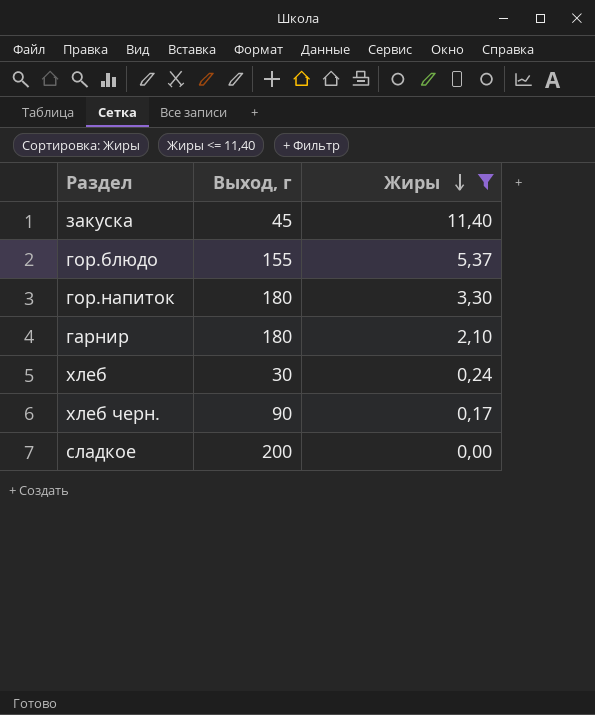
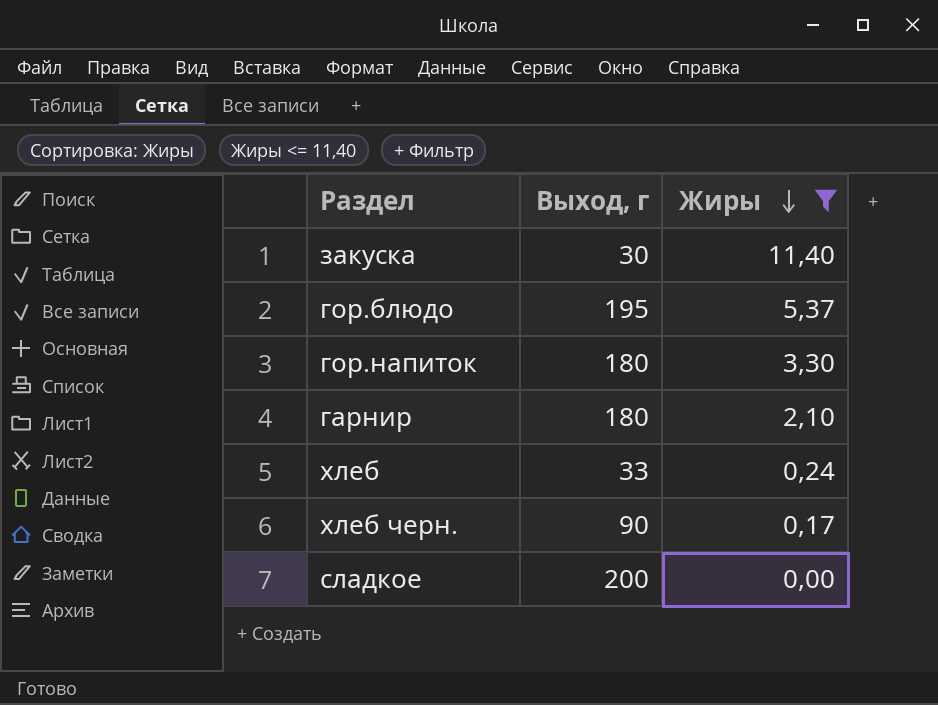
закуска | Выход, г: 45 -> 30
гор.блюдо | Выход, г: 155 -> 195
хлеб | Выход, г: 30 -> 33

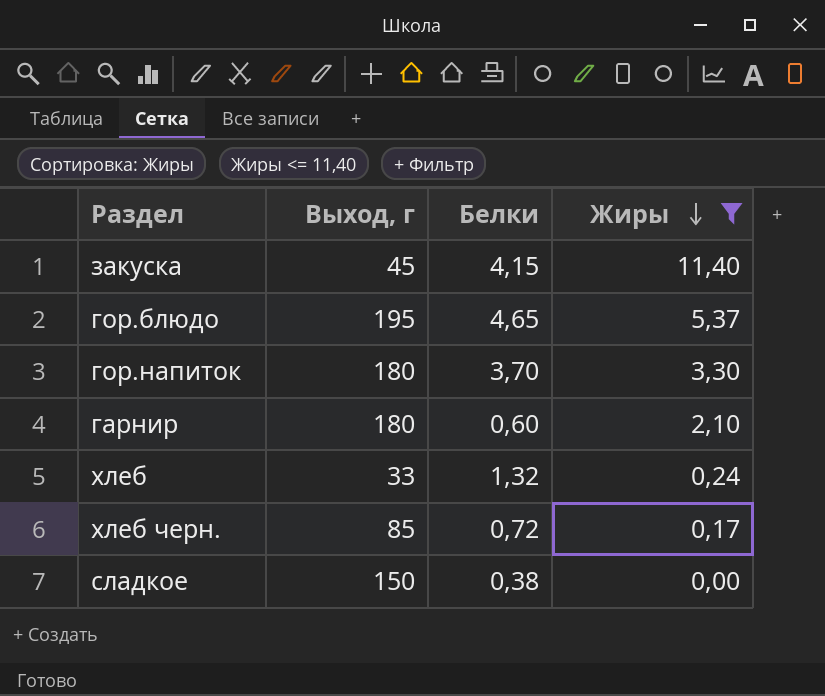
column Белки | position: none -> 3
закуска | Выход, г: 30 -> 45
хлеб черн. | Выход, г: 90 -> 85
сладкое | Выход, г: 200 -> 150

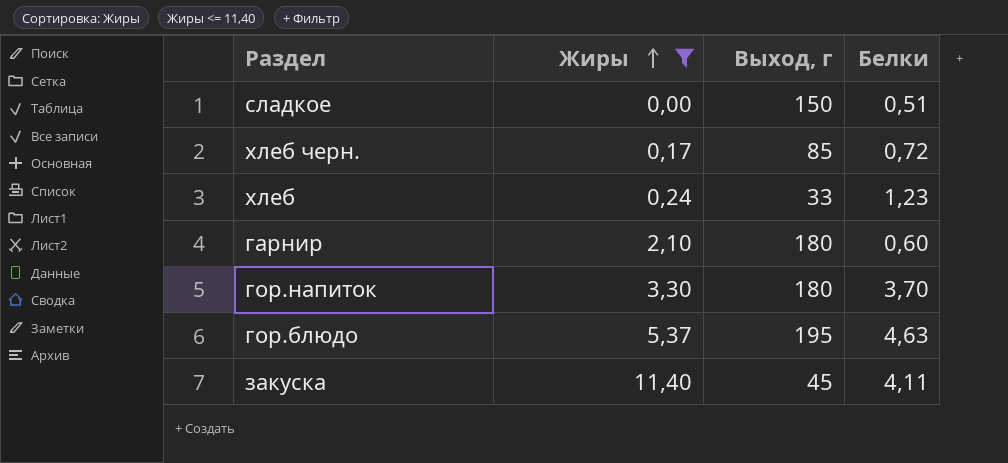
row order: Жиры descending -> Жиры ascending
column Жиры | position: 4 -> 2
сладкое | Белки: 0,38 -> 0,51
хлеб | Белки: 1,32 -> 1,23
гор.блюдо | Белки: 4,65 -> 4,63
закуска | Белки: 4,15 -> 4,11

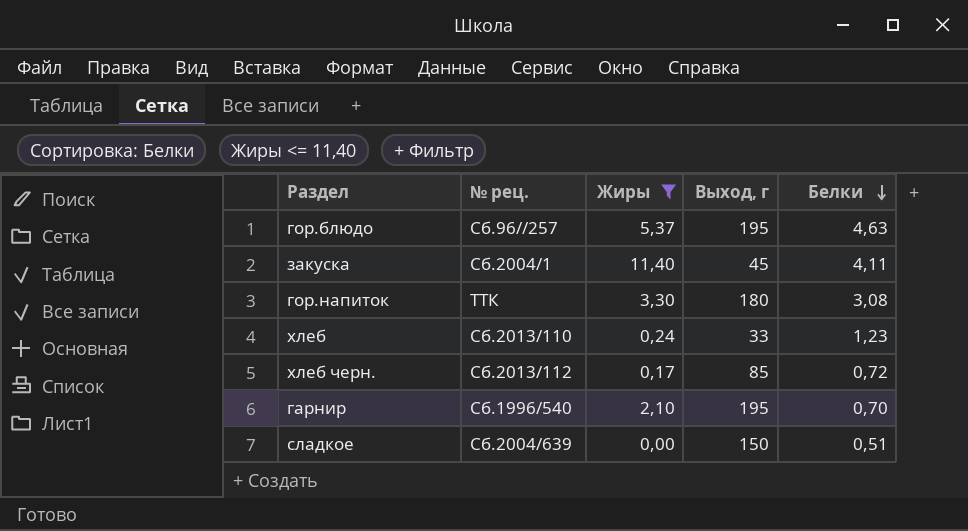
row order: Жиры ascending -> Белки descending
column № рец. | position: none -> 2
гор.напиток | Белки: 3,70 -> 3,08
гарнир | Выход, г: 180 -> 195
гарнир | Белки: 0,60 -> 0,70

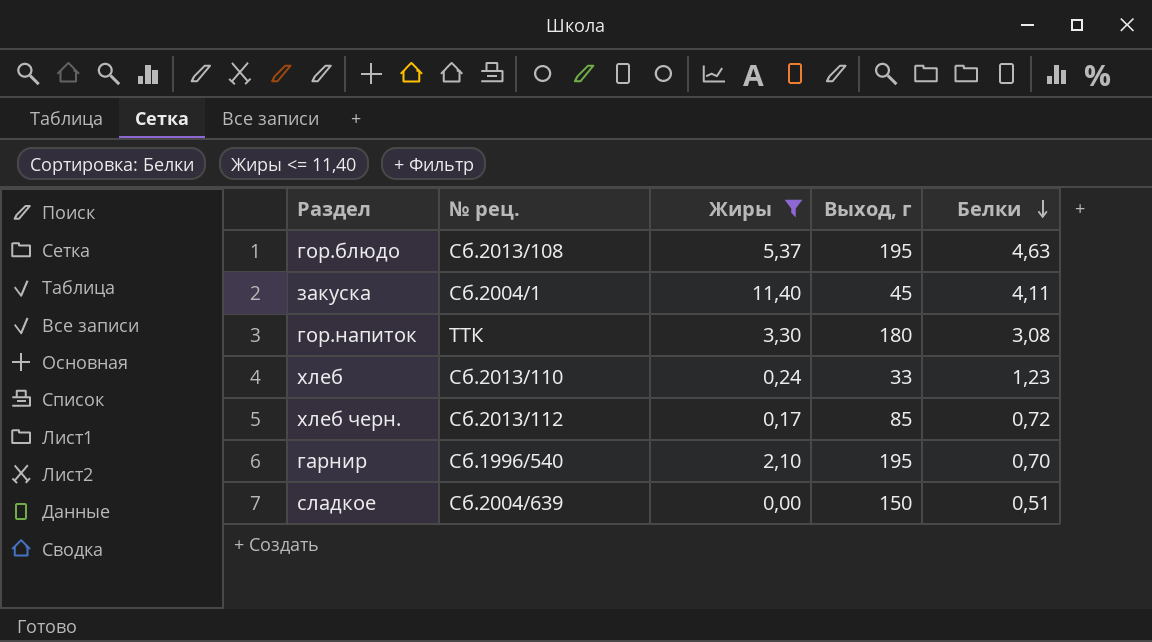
гор.блюдо | № рец.: Сб.96//257 -> Сб.2013/108

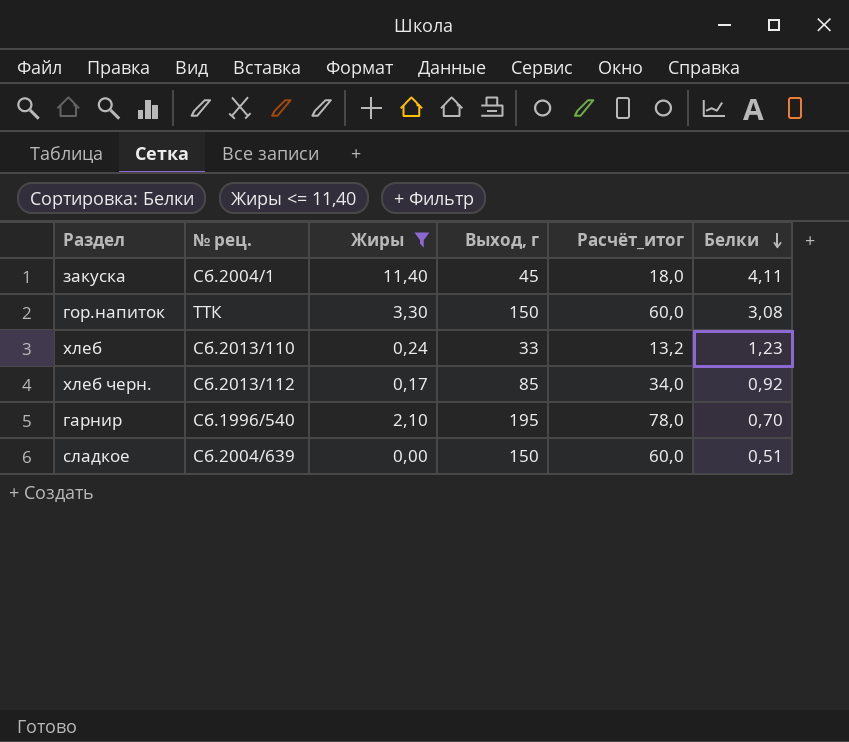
column Расчёт_итог | formula: none -> [Выход, г] * 0,4
row гор.блюдо: Сб.2013/108 | 5,37 | 195 | 4,63 -> none
гор.напиток | Выход, г: 180 -> 150
хлеб черн. | Белки: 0,72 -> 0,92

